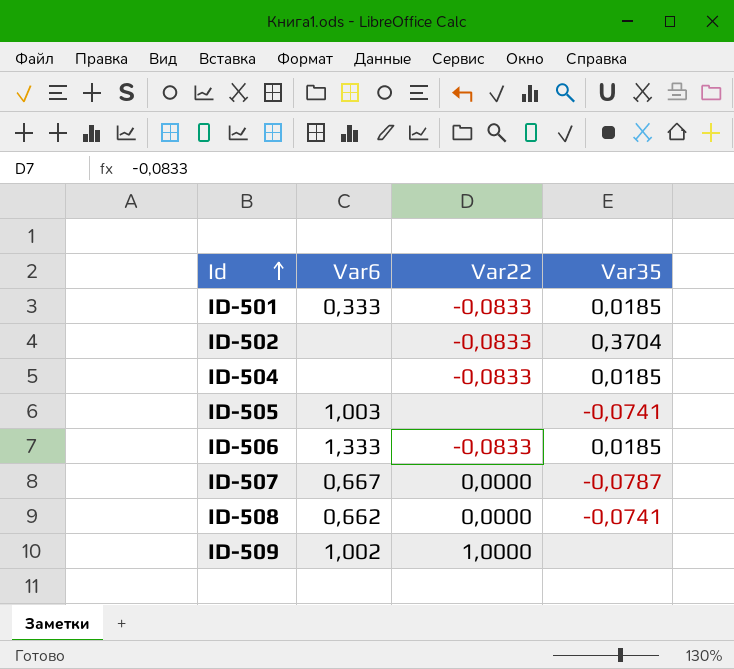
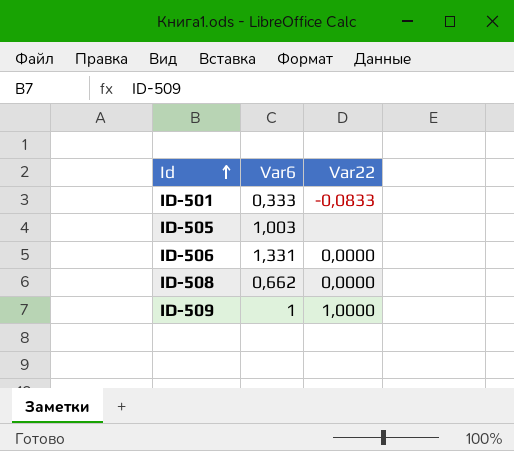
column Var35 | position: 4 -> none
row ID-502: none | -0,0833 | 0,3704 -> none
row ID-504: none | -0,0833 | 0,0185 -> none
row ID-507: 0,667 | 0,0000 | -0,0787 -> none
ID-506 | Var6: 1,333 -> 1,331
ID-506 | Var22: -0,0833 -> 0,0000
ID-509 | Var6: 1,002 -> 1

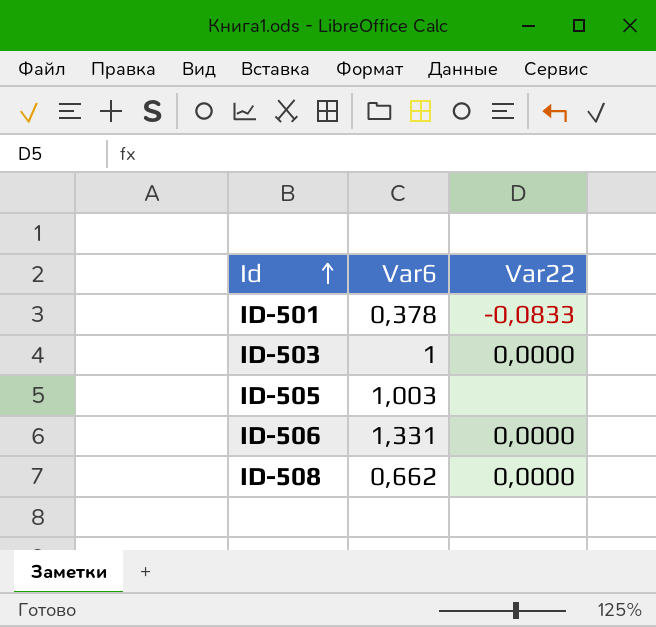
row ID-509: 1 | 1,0000 -> none
ID-501 | Var6: 0,333 -> 0,378
row ID-503: none -> 1 | 0,0000

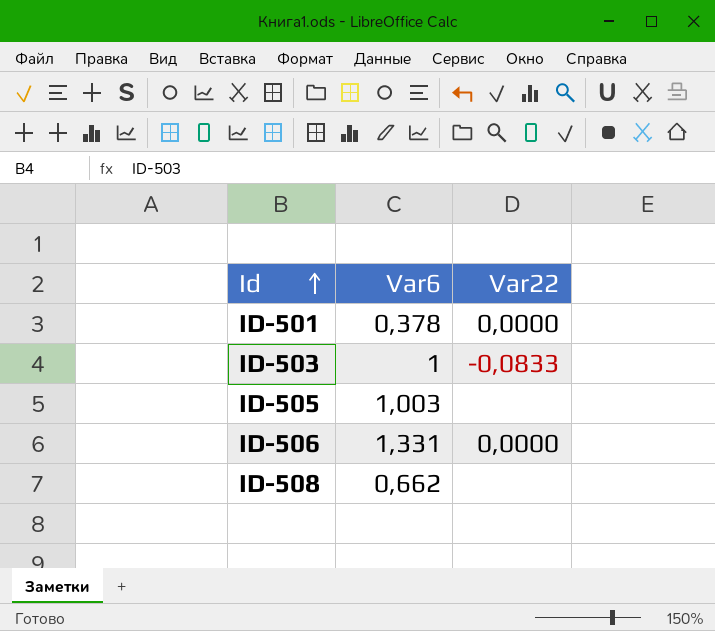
ID-501 | Var22: -0,0833 -> 0,0000
ID-503 | Var22: 0,0000 -> -0,0833
ID-508 | Var22: 0,0000 -> none

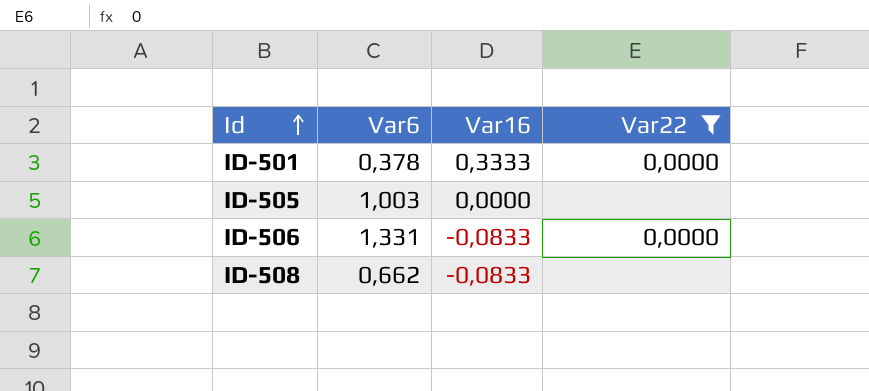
filter: none -> Var22 != -0,0833
column Var16 | position: none -> 3

